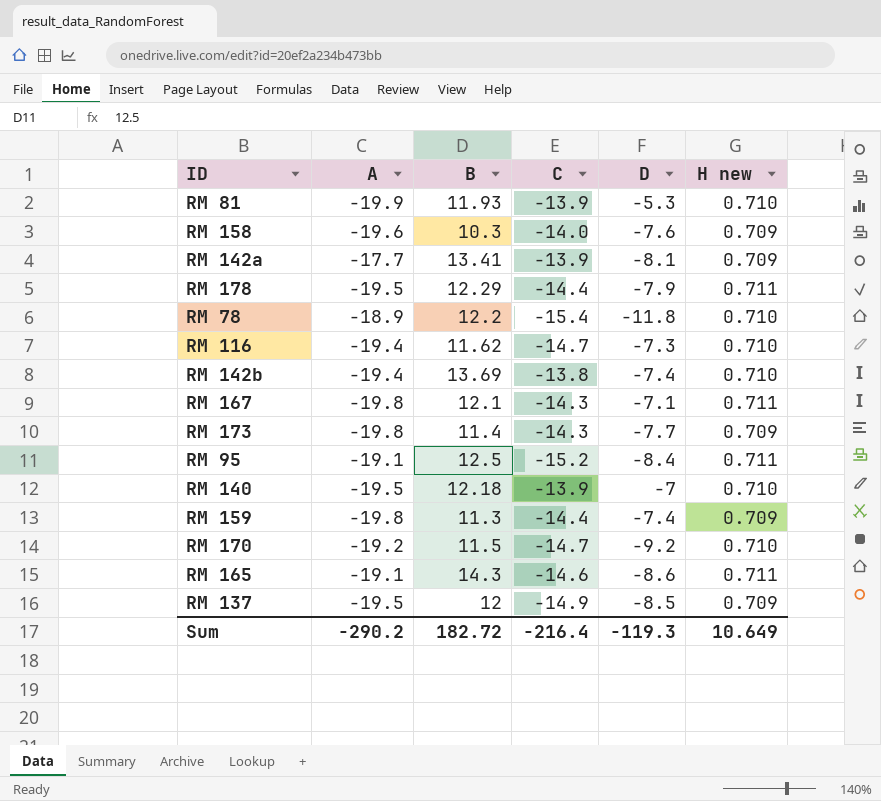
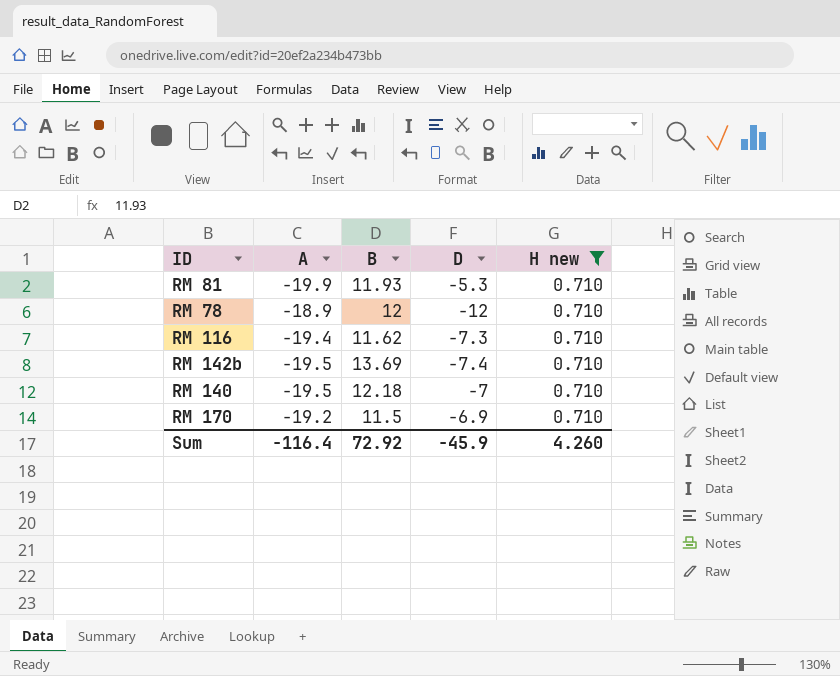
filter: none -> H new = 0.710
column C | position: 4 -> none
RM 78 | B: 12.2 -> 12
RM 78 | D: -11.8 -> -12
RM 142b | A: -19.4 -> -19.5
RM 170 | D: -9.2 -> -6.9
Sum | A: -290.2 -> -116.4
Sum | B: 182.72 -> 72.92
Sum | D: -119.3 -> -45.9
Sum | H new: 10.649 -> 4.260

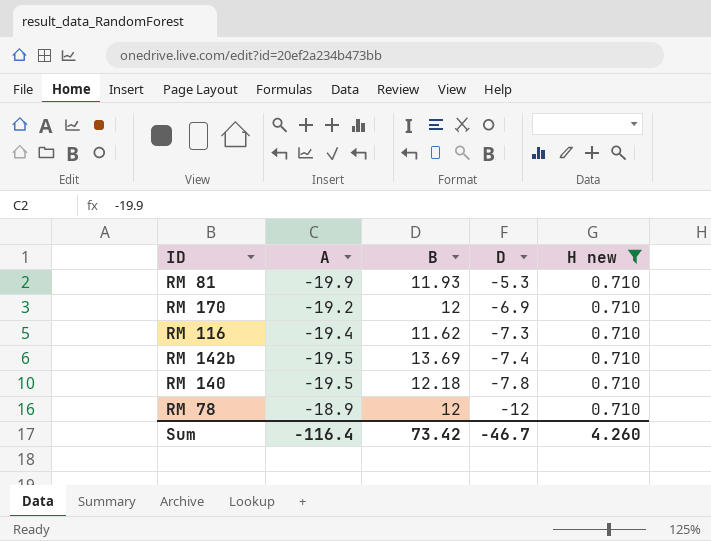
row order: none -> D descending
RM 170 | B: 11.5 -> 12
RM 140 | D: -7 -> -7.8
Sum | B: 72.92 -> 73.42
Sum | D: -45.9 -> -46.7

